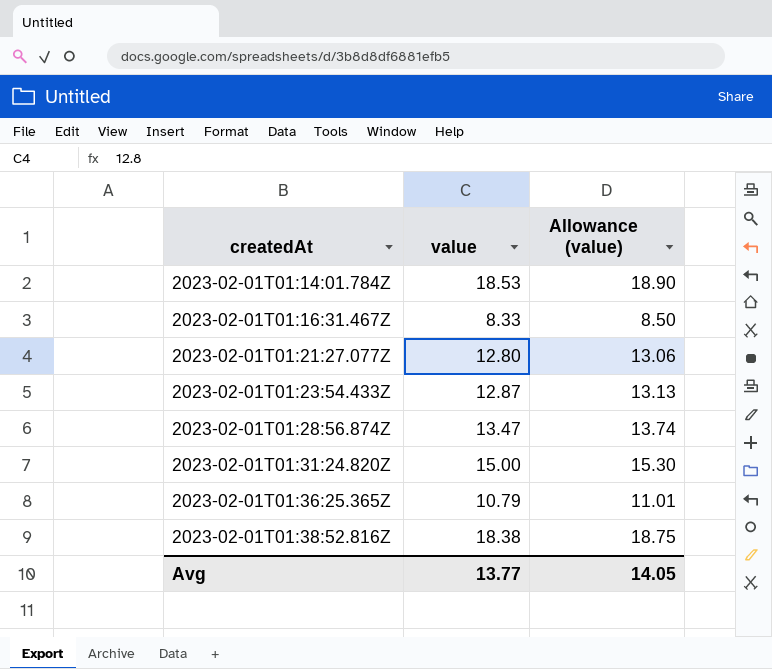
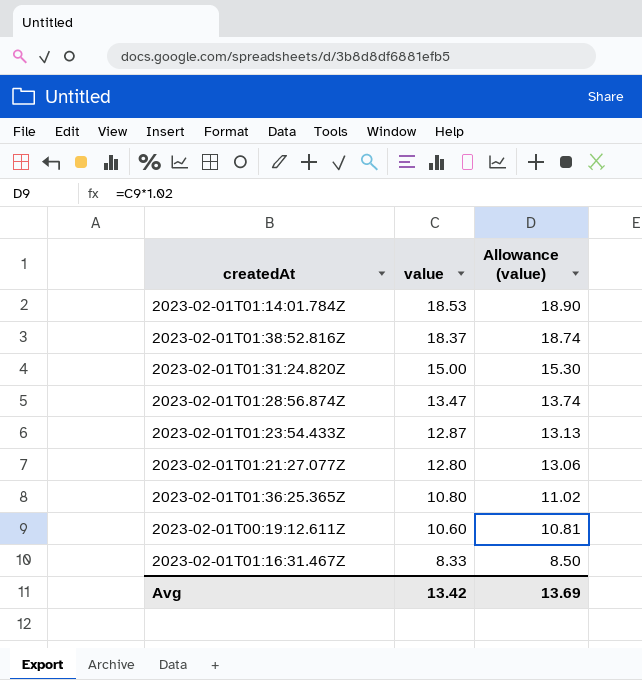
row order: createdAt ascending -> value descending
2023-02-01T01:38:52.816Z | value: 18.38 -> 18.37
2023-02-01T01:38:52.816Z | Allowance (value): 18.75 -> 18.74
2023-02-01T01:36:25.365Z | value: 10.79 -> 10.80
2023-02-01T01:36:25.365Z | Allowance (value): 11.01 -> 11.02
row 2023-02-01T00:19:12.611Z: none -> 10.60 | 10.81
Avg | value: 13.77 -> 13.42
Avg | Allowance (value): 14.05 -> 13.69

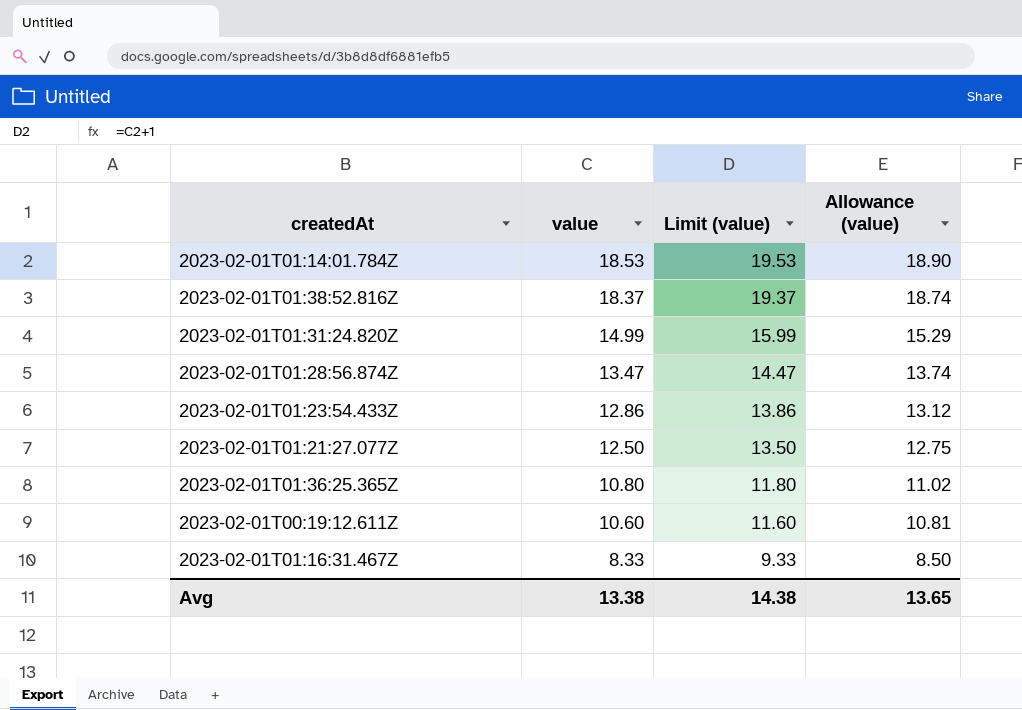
column Limit (value) | formula: none -> [value] + 1
2023-02-01T01:31:24.820Z | value: 15.00 -> 14.99
2023-02-01T01:31:24.820Z | Allowance (value): 15.30 -> 15.29
2023-02-01T01:23:54.433Z | value: 12.87 -> 12.86
2023-02-01T01:23:54.433Z | Allowance (value): 13.13 -> 13.12
2023-02-01T01:21:27.077Z | value: 12.80 -> 12.50
2023-02-01T01:21:27.077Z | Allowance (value): 13.06 -> 12.75
Avg | value: 13.42 -> 13.38
Avg | Allowance (value): 13.69 -> 13.65

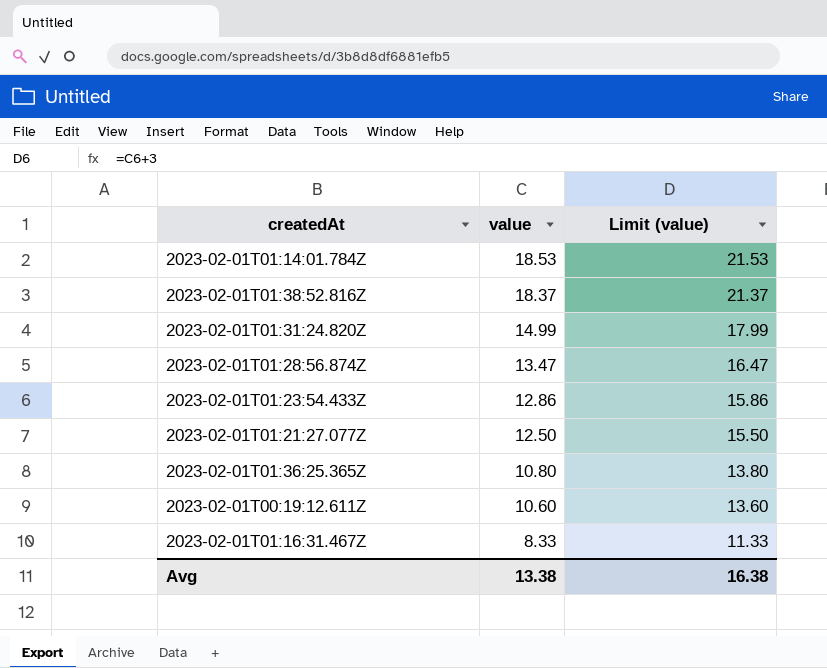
column Allowance (value) | formula: [value] * 1.02 -> none
column Limit (value) | formula: [value] + 1 -> [value] + 3
Avg | Limit (value): 14.38 -> 16.38

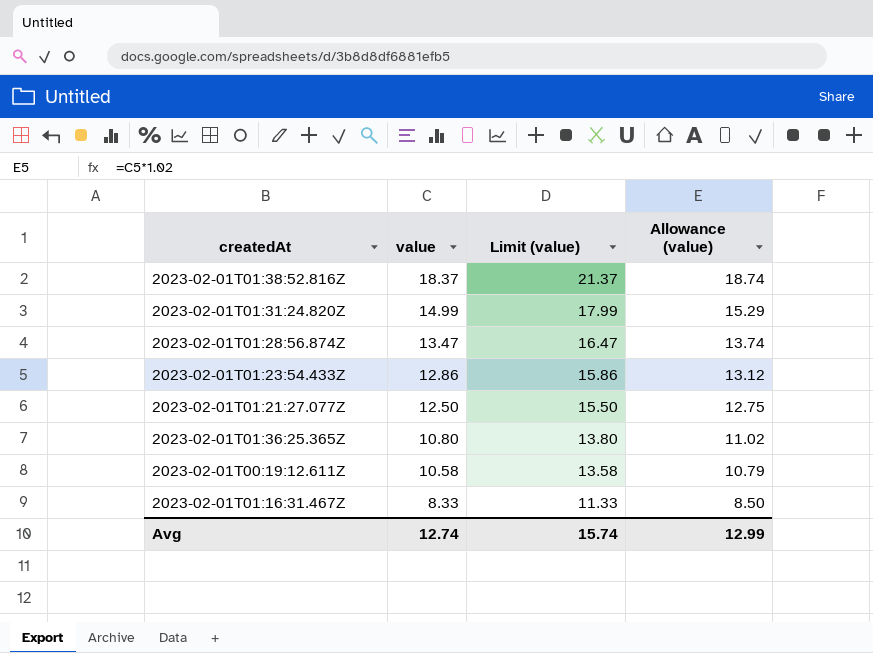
column Allowance (value) | formula: none -> [value] * 1.02
row 2023-02-01T01:14:01.784Z: 18.53 | 21.53 -> none
2023-02-01T00:19:12.611Z | value: 10.60 -> 10.58
2023-02-01T00:19:12.611Z | Limit (value): 13.60 -> 13.58
Avg | value: 13.38 -> 12.74
Avg | Limit (value): 16.38 -> 15.74

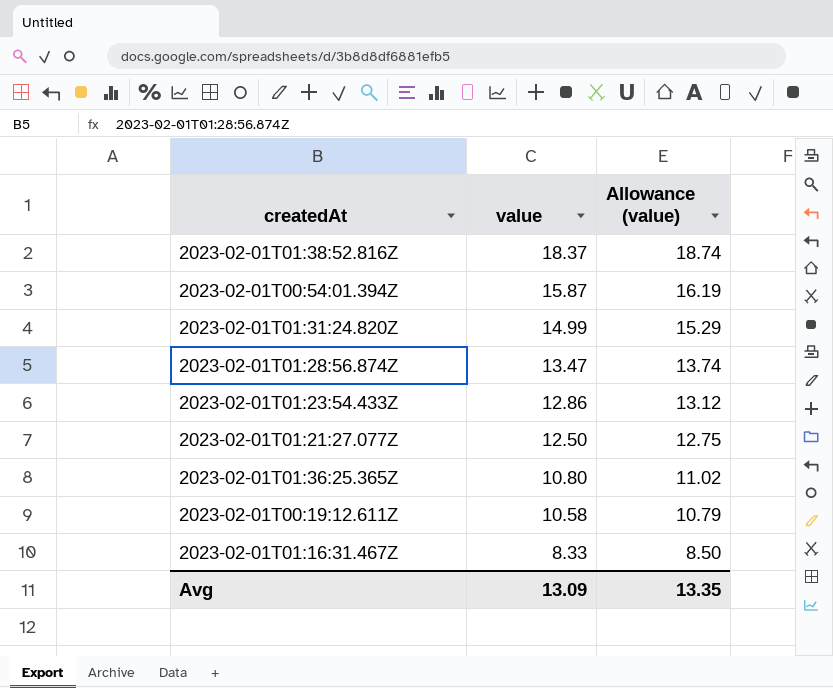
column Limit (value) | formula: [value] + 3 -> none
row 2023-02-01T00:54:01.394Z: none -> 15.87 | 16.19
Avg | value: 12.74 -> 13.09
Avg | Allowance (value): 12.99 -> 13.35

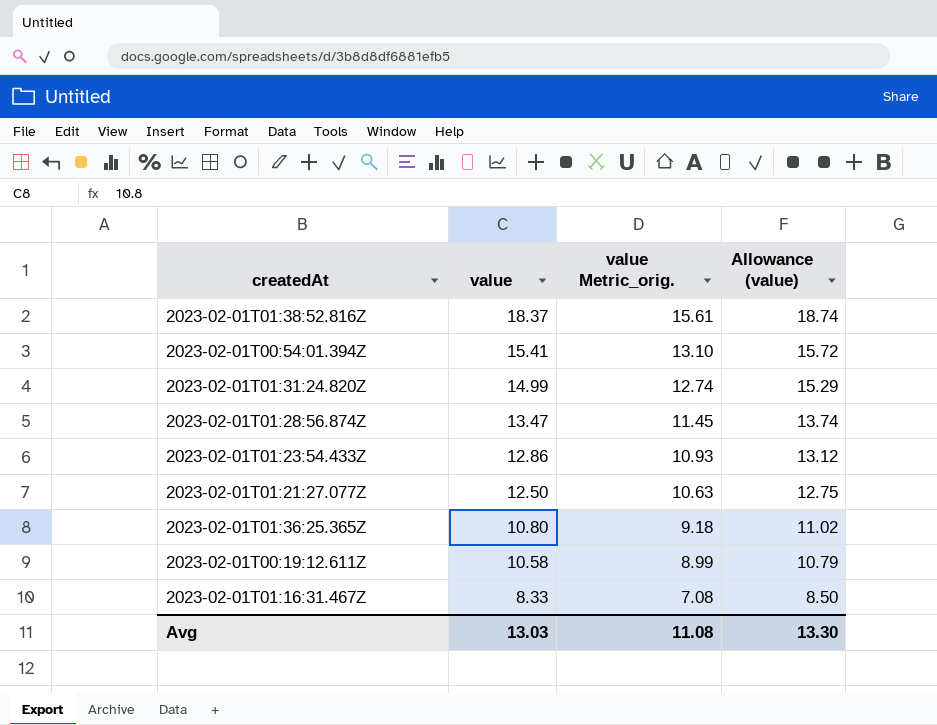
column value Metric_orig. | formula: none -> [value] * 0.85
2023-02-01T00:54:01.394Z | value: 15.87 -> 15.41
2023-02-01T00:54:01.394Z | Allowance (value): 16.19 -> 15.72
Avg | value: 13.09 -> 13.03
Avg | Allowance (value): 13.35 -> 13.30

